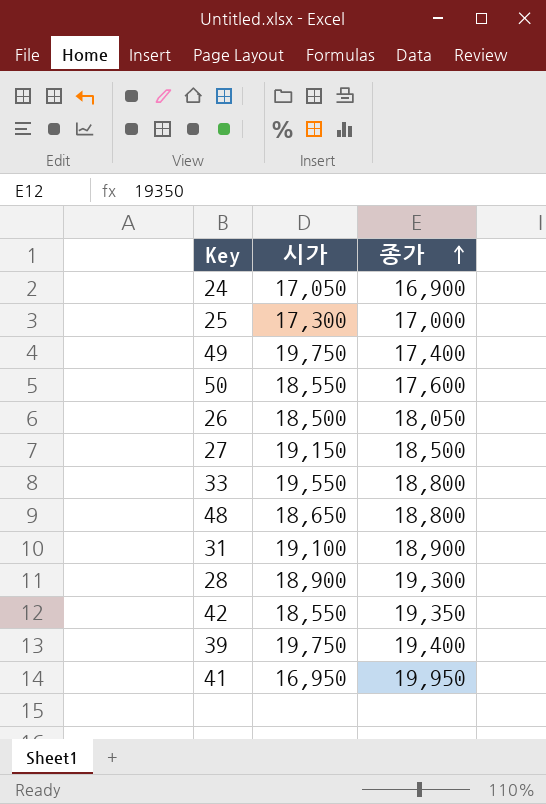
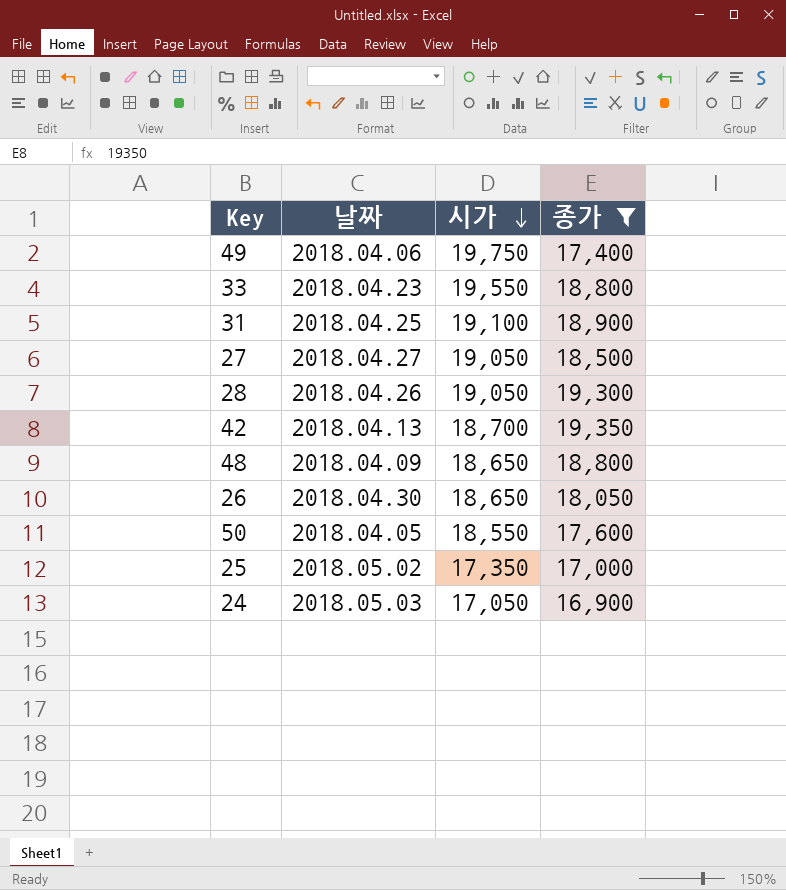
filter: none -> 종가 <= 19,350
row order: 종가 ascending -> 시가 descending
column 날짜 | position: none -> 2
27 | 시가: 19,150 -> 19,050
28 | 시가: 18,900 -> 19,050
42 | 시가: 18,550 -> 18,700
26 | 시가: 18,500 -> 18,650
25 | 시가: 17,300 -> 17,350

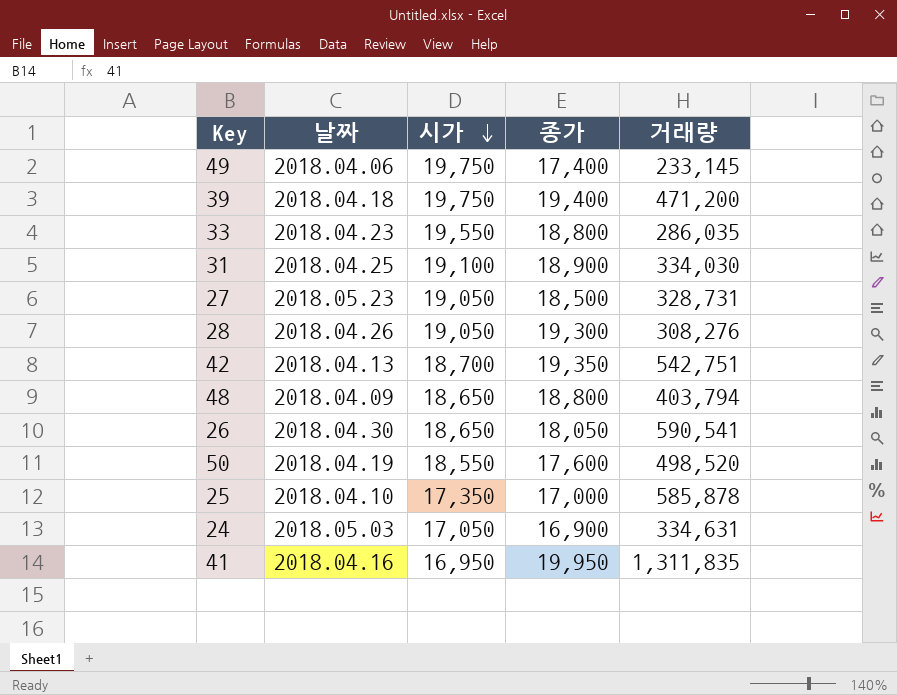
filter: 종가 <= 19,350 -> none
column 거래량 | position: none -> 5
27 | 날짜: 2018.04.27 -> 2018.05.23
50 | 날짜: 2018.04.05 -> 2018.04.19
25 | 날짜: 2018.05.02 -> 2018.04.10

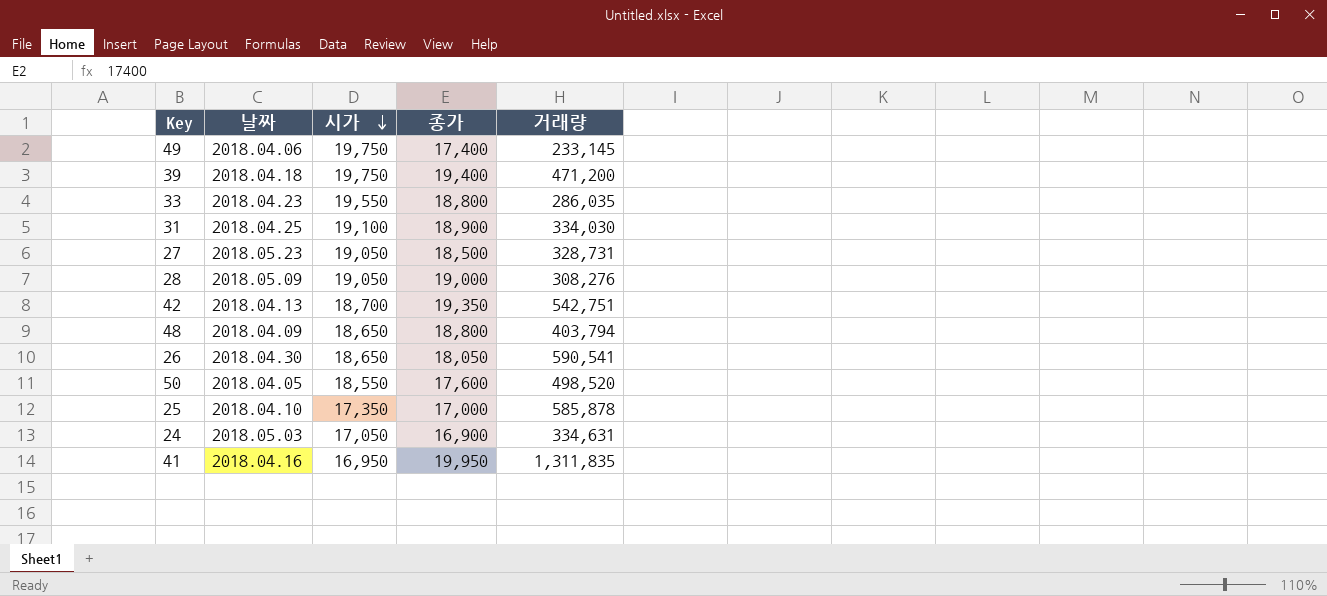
28 | 날짜: 2018.04.26 -> 2018.05.09
28 | 종가: 19,300 -> 19,000
50 | 날짜: 2018.04.19 -> 2018.04.05

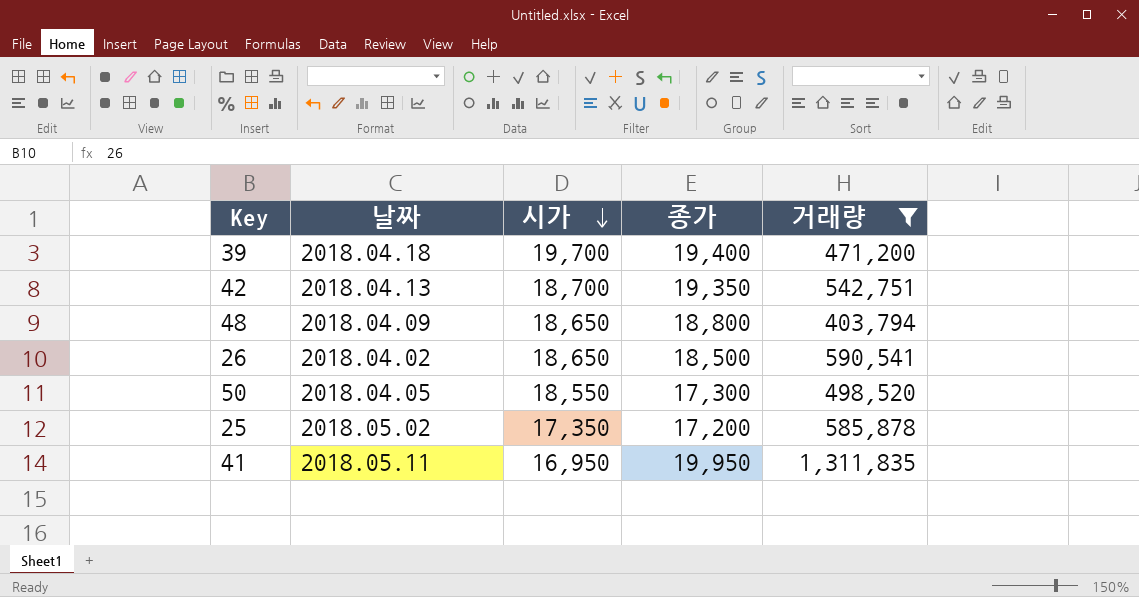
filter: none -> 거래량 >= 403,794
39 | 시가: 19,750 -> 19,700
26 | 날짜: 2018.04.30 -> 2018.04.02
26 | 종가: 18,050 -> 18,500
50 | 종가: 17,600 -> 17,300
25 | 날짜: 2018.04.10 -> 2018.05.02
25 | 종가: 17,000 -> 17,200
41 | 날짜: 2018.04.16 -> 2018.05.11

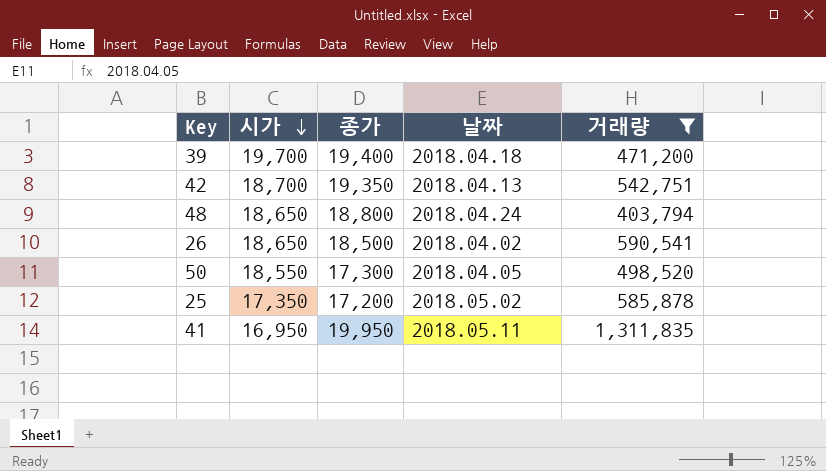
column 날짜 | position: 2 -> 4
48 | 날짜: 2018.04.09 -> 2018.04.24

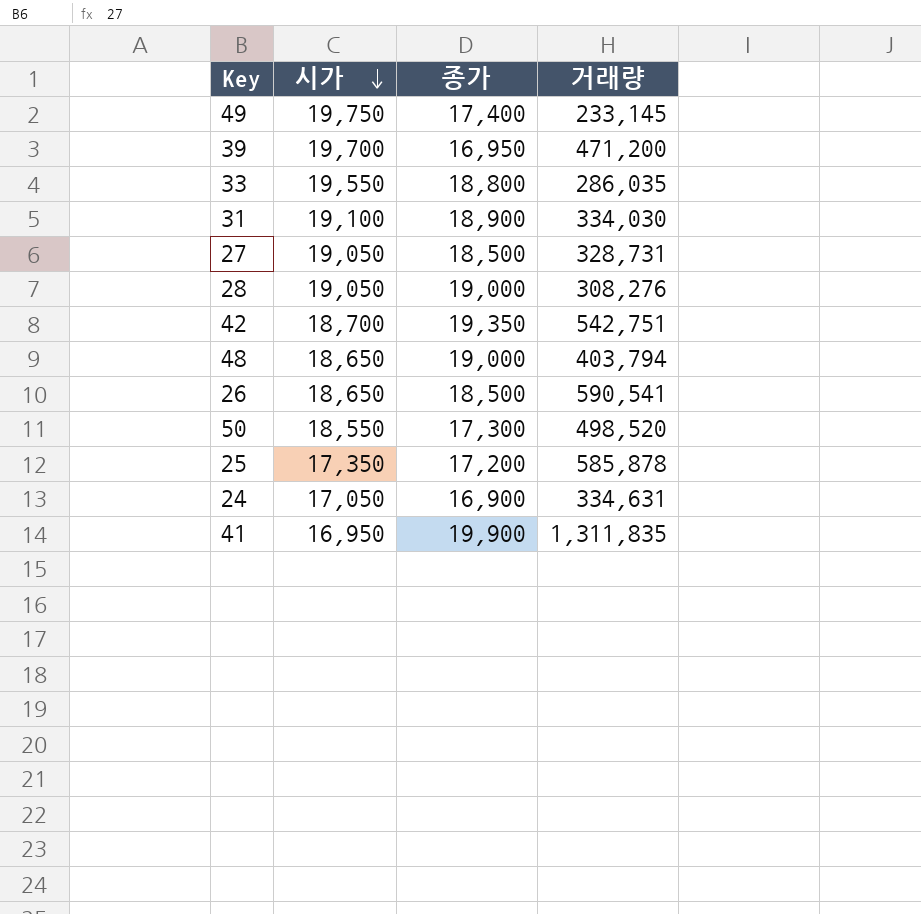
filter: 거래량 >= 403,794 -> none
column 날짜 | position: 4 -> none
39 | 종가: 19,400 -> 16,950
48 | 종가: 18,800 -> 19,000
41 | 종가: 19,950 -> 19,900

